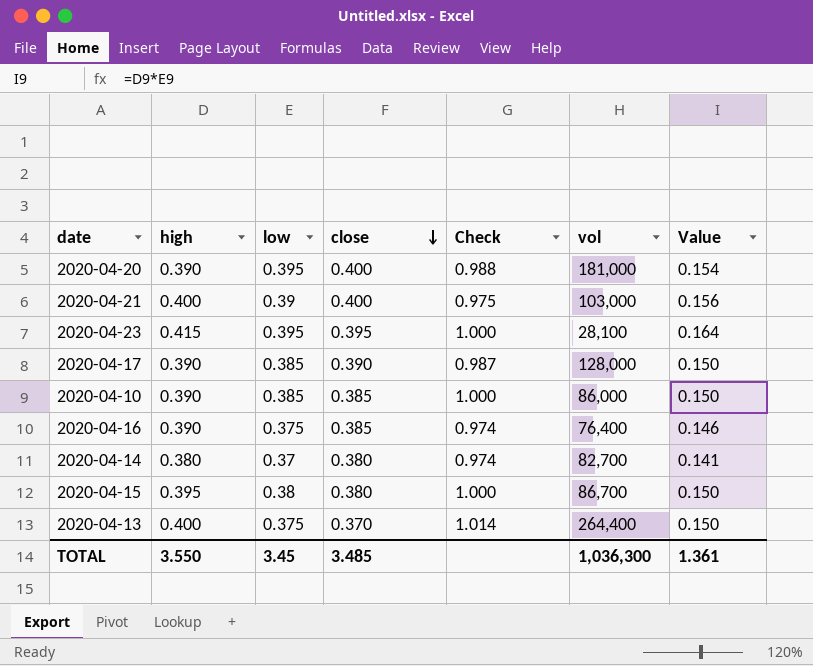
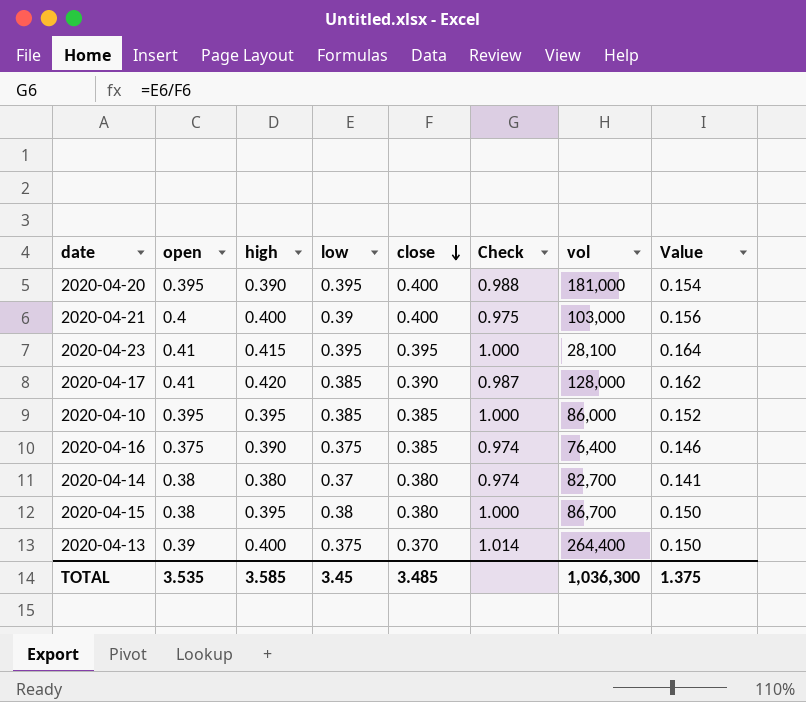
column open | position: none -> 2
2020-04-17 | high: 0.390 -> 0.420
2020-04-17 | Value: 0.150 -> 0.162
2020-04-10 | high: 0.390 -> 0.395
2020-04-10 | Value: 0.150 -> 0.152
TOTAL | high: 3.550 -> 3.585
TOTAL | Value: 1.361 -> 1.375

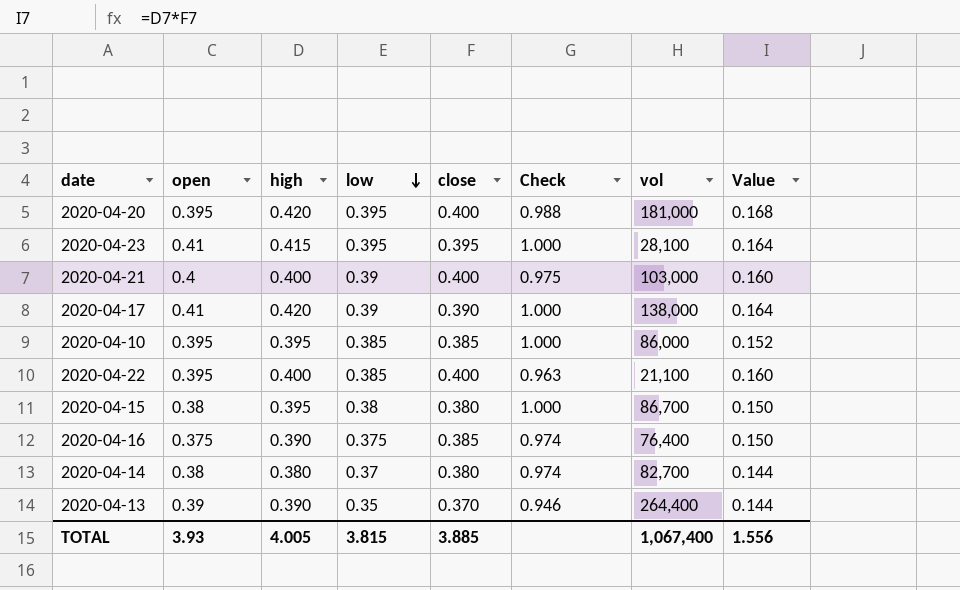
row order: close descending -> low descending
column Value | formula: [high] * [low] -> [high] * [close]
2020-04-20 | high: 0.390 -> 0.420
2020-04-17 | low: 0.385 -> 0.39
2020-04-17 | Check: 0.987 -> 1.000
2020-04-17 | vol: 128,000 -> 138,000
row 2020-04-22: none -> 0.395 | 0.400 | 0.385 | 0.400 | 0.963 | 21,100 | 0.160
2020-04-13 | high: 0.400 -> 0.390
2020-04-13 | low: 0.375 -> 0.35
2020-04-13 | Check: 1.014 -> 0.946
TOTAL | open: 3.535 -> 3.93
TOTAL | high: 3.585 -> 4.005
TOTAL | low: 3.45 -> 3.815
TOTAL | close: 3.485 -> 3.885
TOTAL | vol: 1,036,300 -> 1,067,400
TOTAL | Value: 1.375 -> 1.556

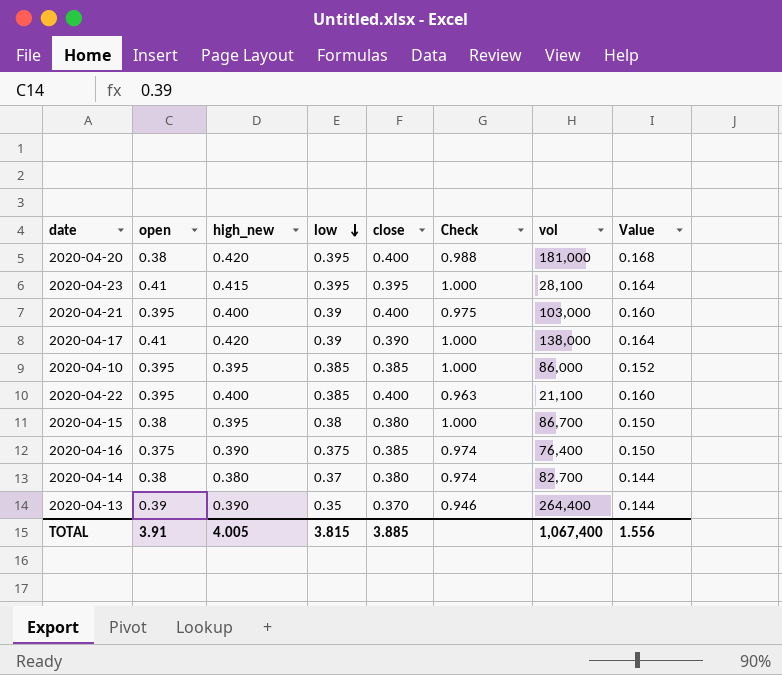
column name: high -> high_new
2020-04-20 | open: 0.395 -> 0.38
2020-04-21 | open: 0.4 -> 0.395
TOTAL | open: 3.93 -> 3.91

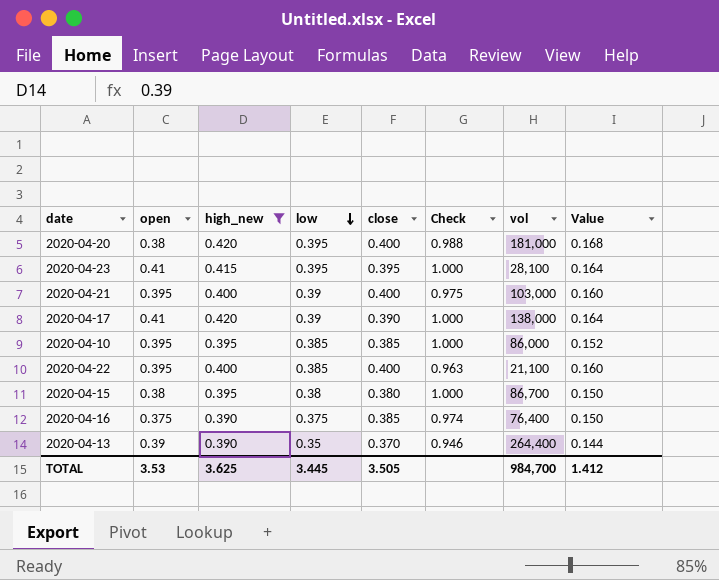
filter: none -> high_new != 0.380
TOTAL | open: 3.91 -> 3.53
TOTAL | high_new: 4.005 -> 3.625
TOTAL | low: 3.815 -> 3.445
TOTAL | close: 3.885 -> 3.505
TOTAL | vol: 1,067,400 -> 984,700
TOTAL | Value: 1.556 -> 1.412

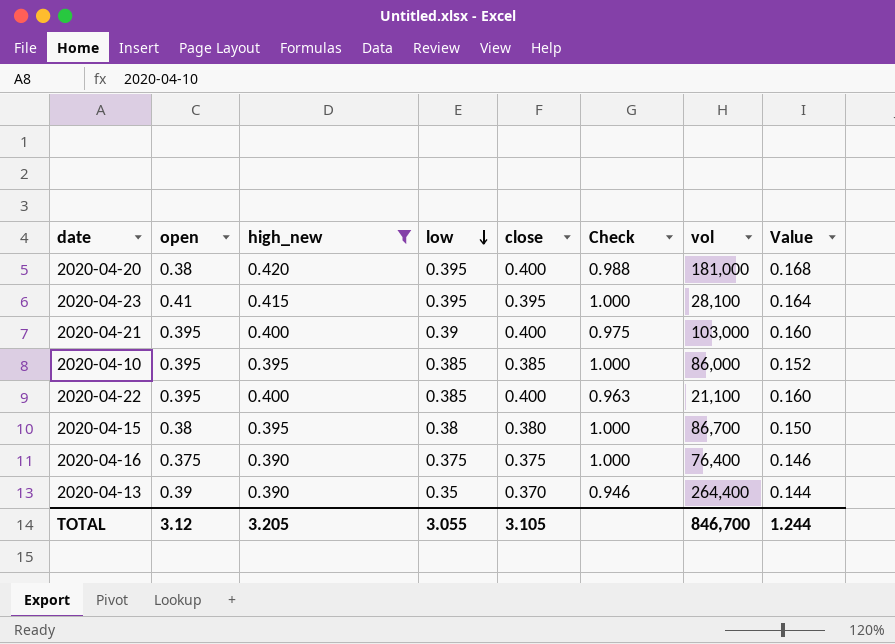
row 2020-04-17: 0.41 | 0.420 | 0.39 | 0.390 | 1.000 | 138,000 | 0.164 -> none
2020-04-16 | close: 0.385 -> 0.375
2020-04-16 | Check: 0.974 -> 1.000
2020-04-16 | Value: 0.150 -> 0.146
TOTAL | open: 3.53 -> 3.12
TOTAL | high_new: 3.625 -> 3.205
TOTAL | low: 3.445 -> 3.055
TOTAL | close: 3.505 -> 3.105
TOTAL | vol: 984,700 -> 846,700
TOTAL | Value: 1.412 -> 1.244

